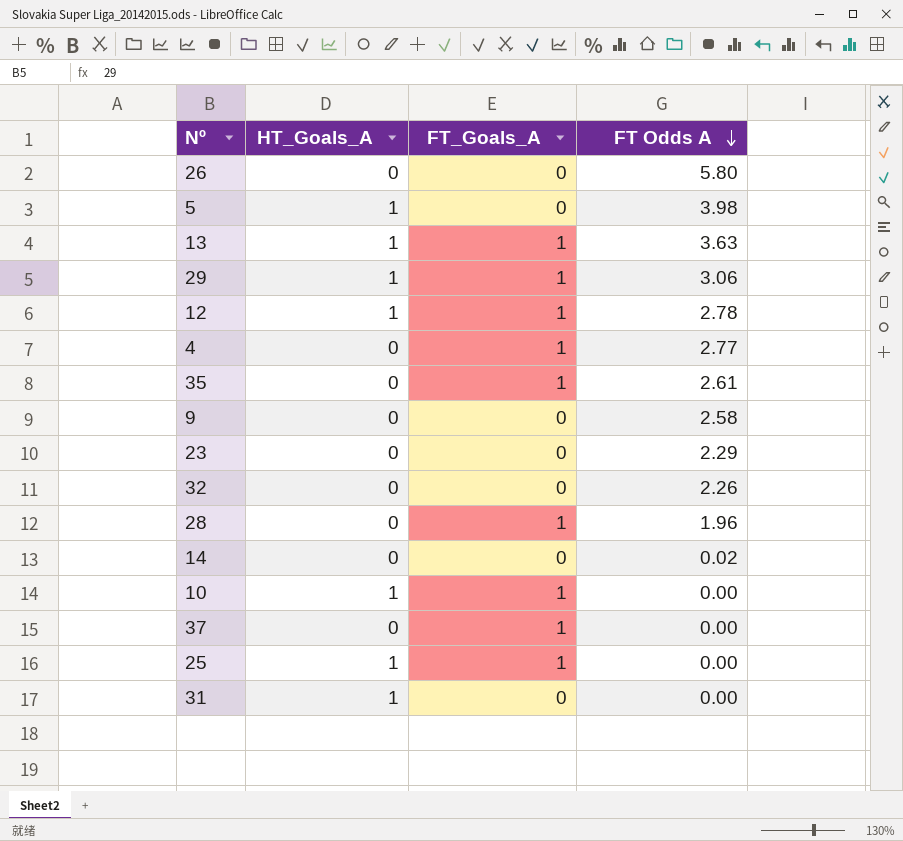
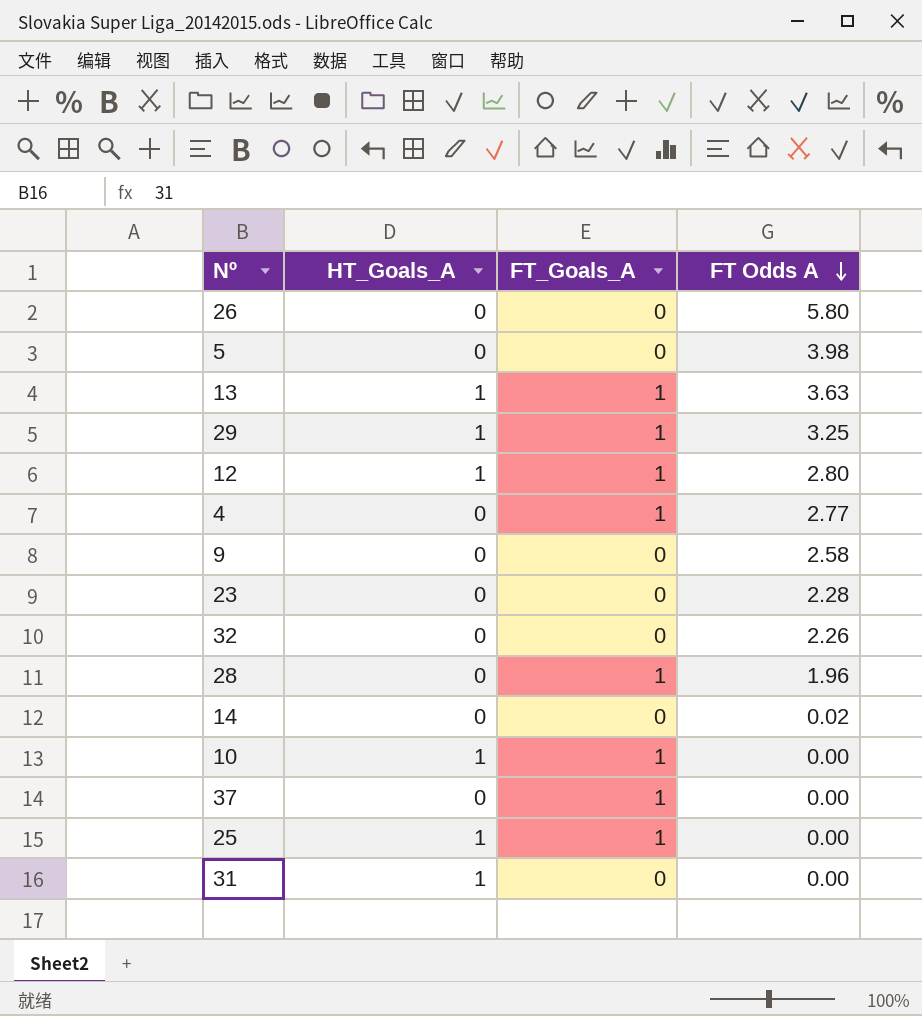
row 35: 0 | 1 | 2.61 -> none
5 | HT_Goals_A: 1 -> 0
29 | FT Odds A: 3.06 -> 3.25
12 | FT Odds A: 2.78 -> 2.80
23 | FT Odds A: 2.29 -> 2.28

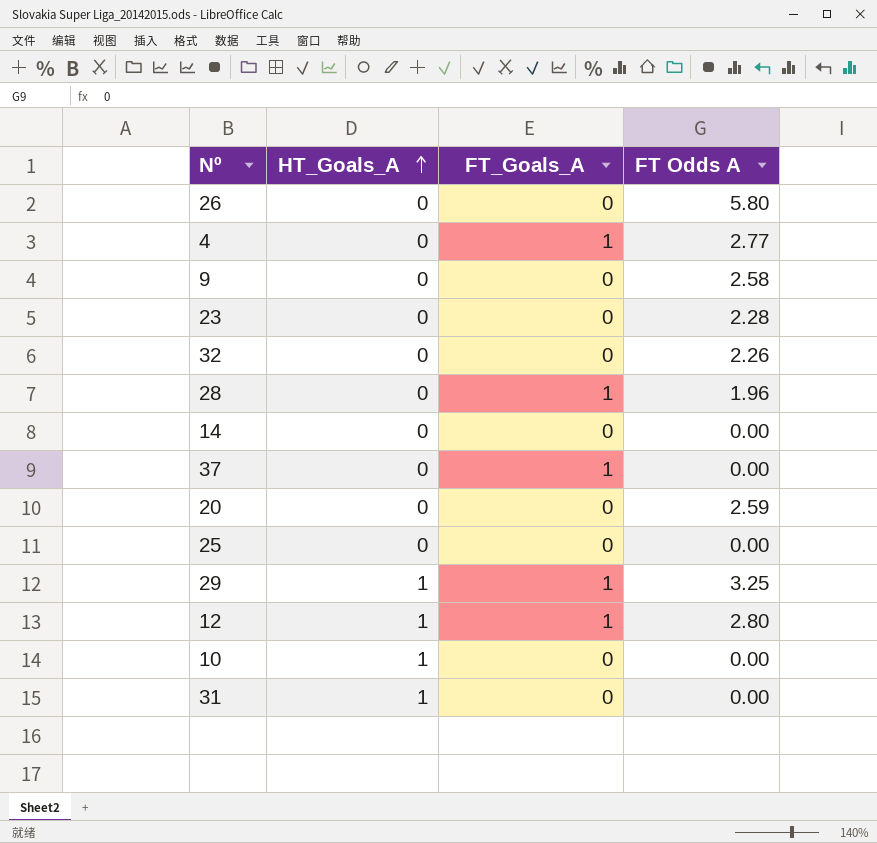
row order: FT Odds A descending -> HT_Goals_A ascending
row 5: 0 | 0 | 3.98 -> none
row 13: 1 | 1 | 3.63 -> none
14 | FT Odds A: 0.02 -> 0.00
row 20: none -> 0 | 0 | 2.59
25 | HT_Goals_A: 1 -> 0
25 | FT_Goals_A: 1 -> 0
10 | FT_Goals_A: 1 -> 0

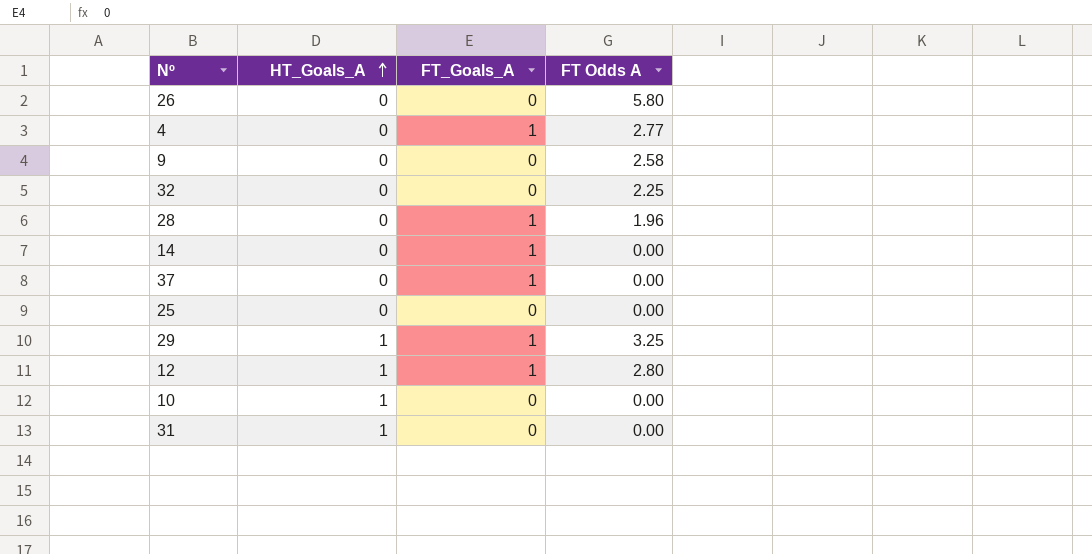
row 23: 0 | 0 | 2.28 -> none
row 20: 0 | 0 | 2.59 -> none
32 | FT Odds A: 2.26 -> 2.25
14 | FT_Goals_A: 0 -> 1

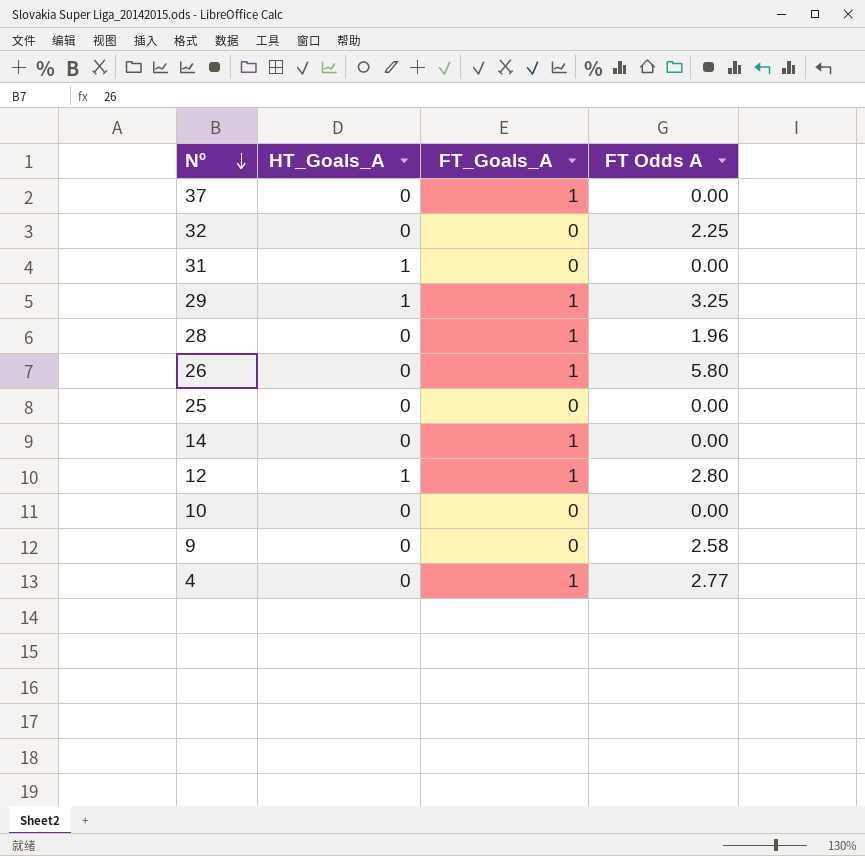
row order: HT_Goals_A ascending -> Nº descending
26 | FT_Goals_A: 0 -> 1
10 | HT_Goals_A: 1 -> 0

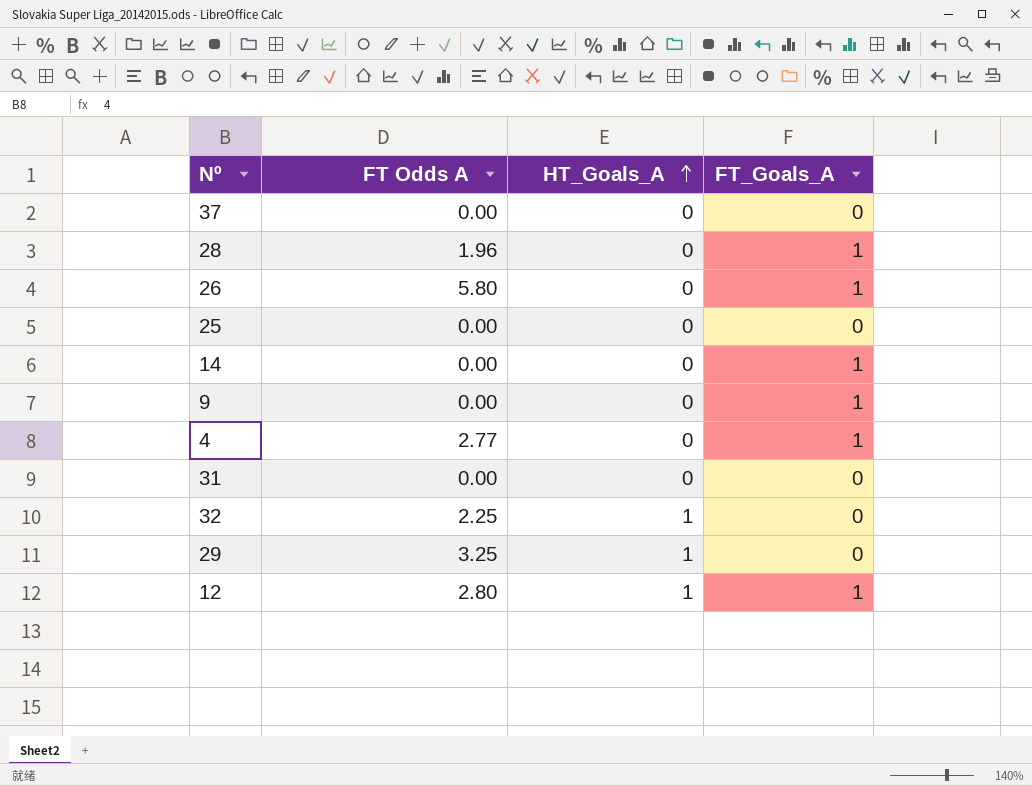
row order: Nº descending -> HT_Goals_A ascending
column FT Odds A | position: 4 -> 2
row 10: 0 | 0 | 0.00 -> none
37 | FT_Goals_A: 1 -> 0
9 | FT Odds A: 2.58 -> 0.00
9 | FT_Goals_A: 0 -> 1
31 | HT_Goals_A: 1 -> 0
32 | HT_Goals_A: 0 -> 1
29 | FT_Goals_A: 1 -> 0

